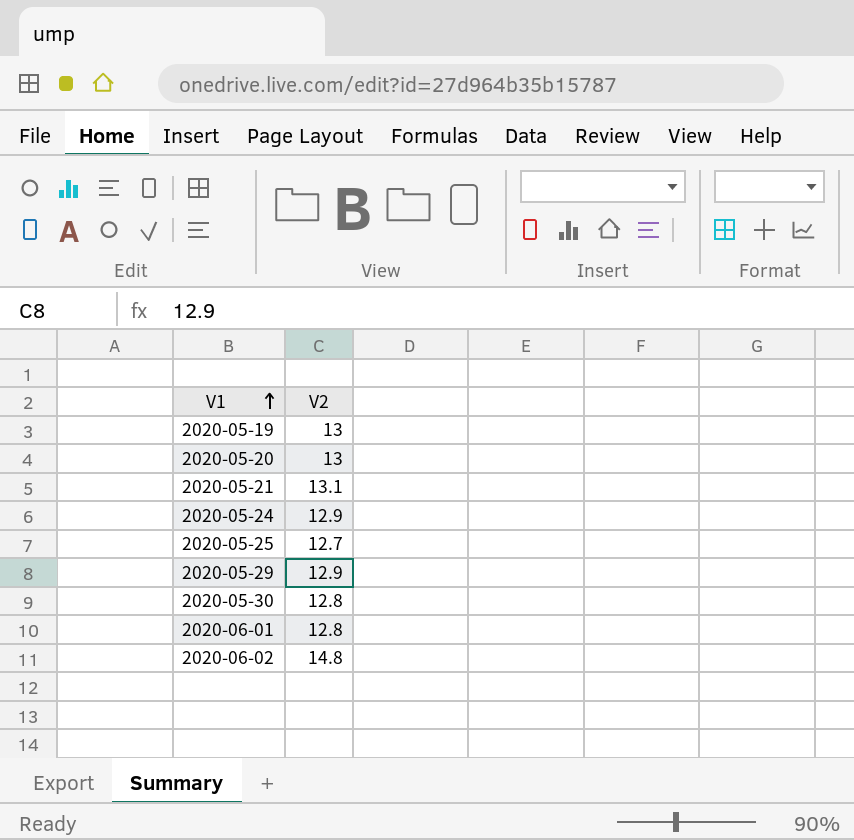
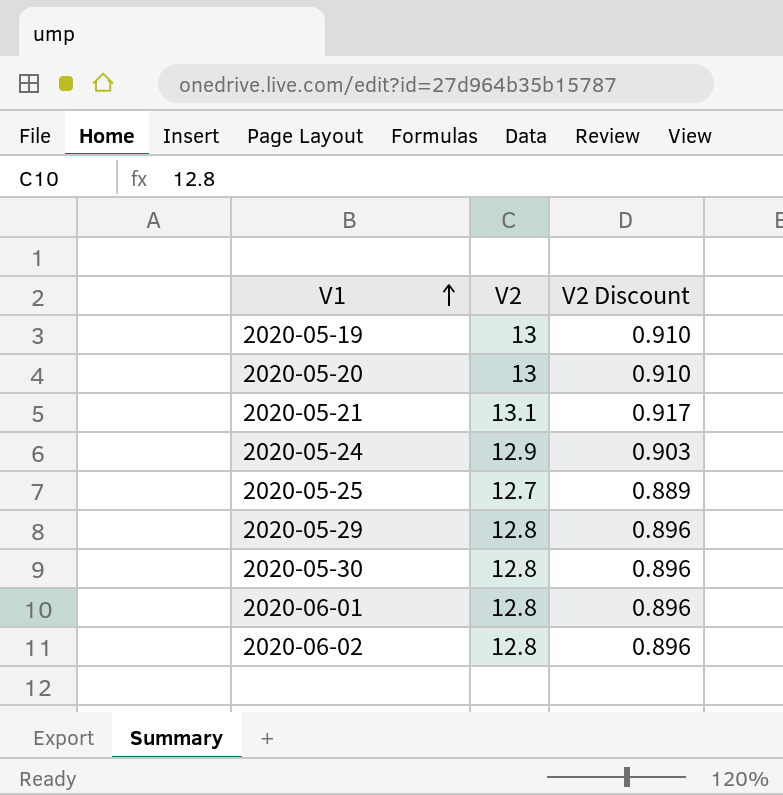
column V2 Discount | formula: none -> [V2] * 0.07
2020-05-29 | V2: 12.9 -> 12.8
2020-06-02 | V2: 14.8 -> 12.8

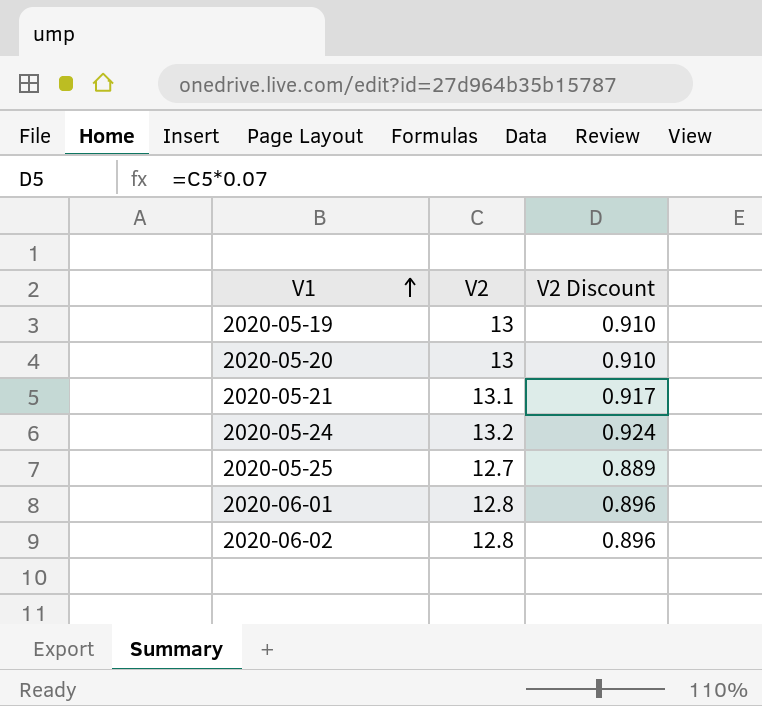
row 2020-05-29: 12.8 | 0.896 -> none
row 2020-05-30: 12.8 | 0.896 -> none
2020-05-24 | V2: 12.9 -> 13.2
2020-05-24 | V2 Discount: 0.903 -> 0.924

